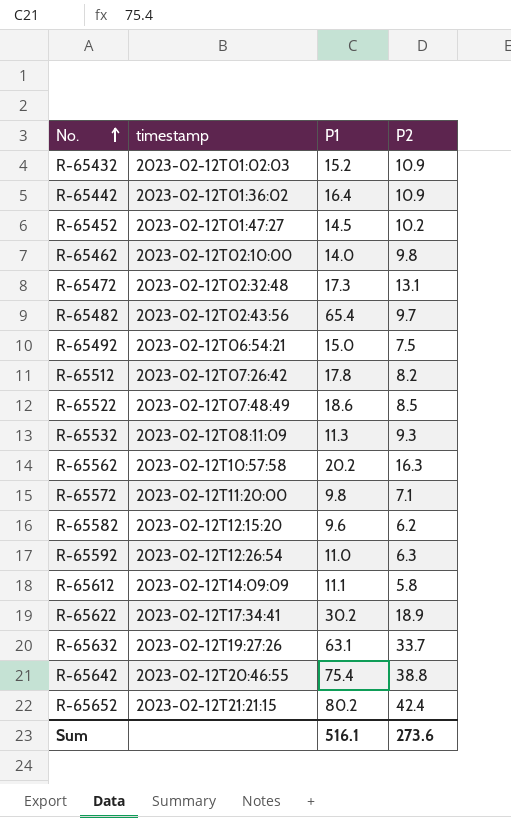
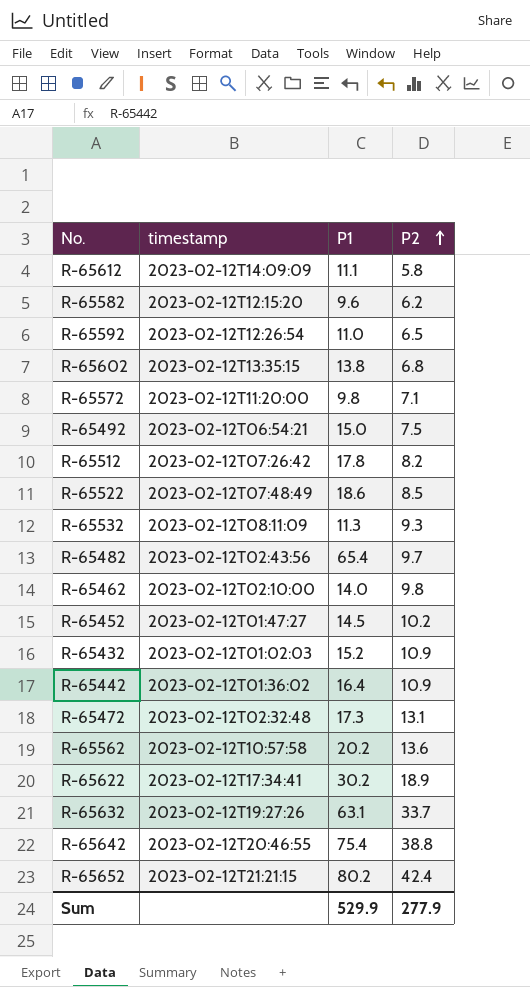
row order: No. ascending -> P2 ascending
R-65592 | P2: 6.3 -> 6.5
row R-65602: none -> 2023-02-12T13:35:15 | 13.8 | 6.8
R-65562 | P2: 16.3 -> 13.6
Sum | P1: 516.1 -> 529.9
Sum | P2: 273.6 -> 277.9

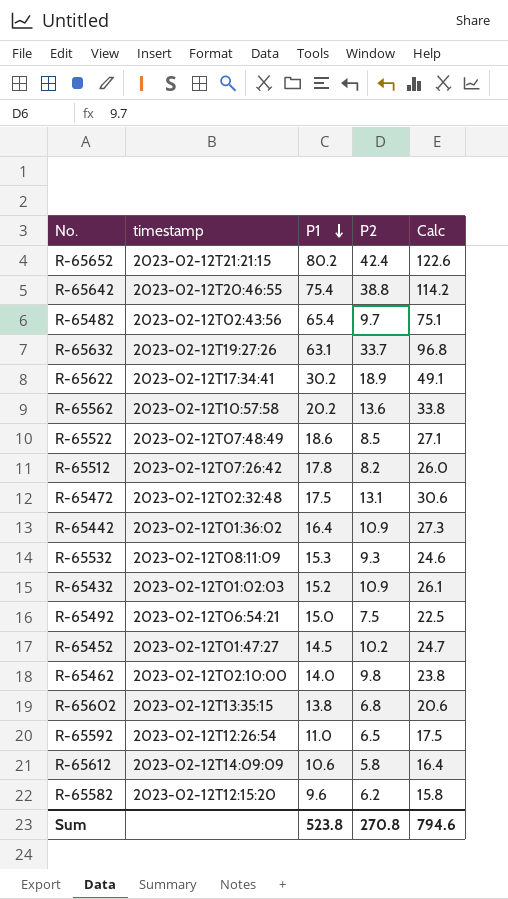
row order: P2 ascending -> P1 descending
column Calc | formula: none -> [P1] + [P2]
row R-65572: 2023-02-12T11:20:00 | 9.8 | 7.1 -> none
R-65472 | P1: 17.3 -> 17.5
R-65532 | P1: 11.3 -> 15.3
R-65612 | P1: 11.1 -> 10.6
Sum | P1: 529.9 -> 523.8
Sum | P2: 277.9 -> 270.8

